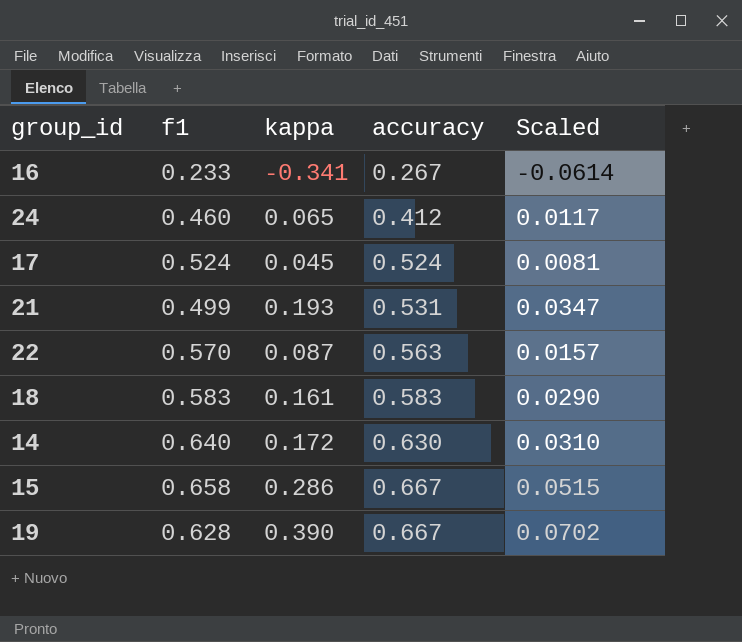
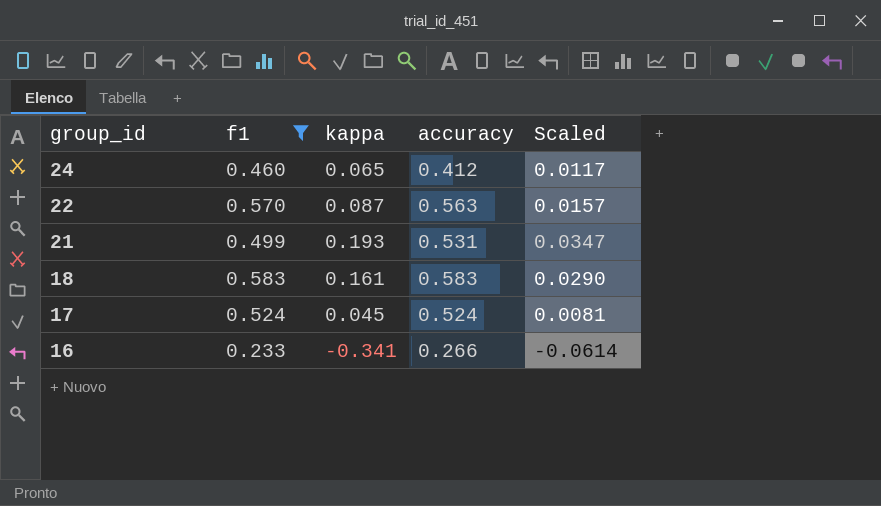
filter: none -> f1 <= 0.583
row order: accuracy ascending -> group_id descending
16 | accuracy: 0.267 -> 0.266

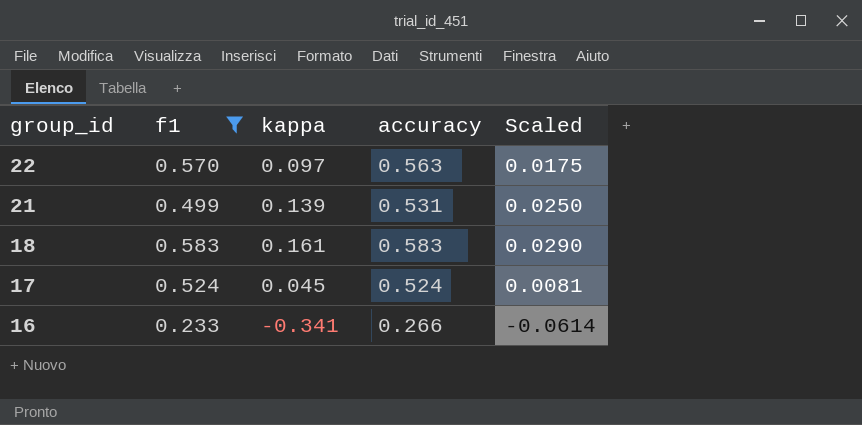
row 24: 0.460 | 0.065 | 0.412 | 0.0117 -> none
22 | kappa: 0.087 -> 0.097
22 | Scaled: 0.0157 -> 0.0175
21 | kappa: 0.193 -> 0.139
21 | Scaled: 0.0347 -> 0.0250

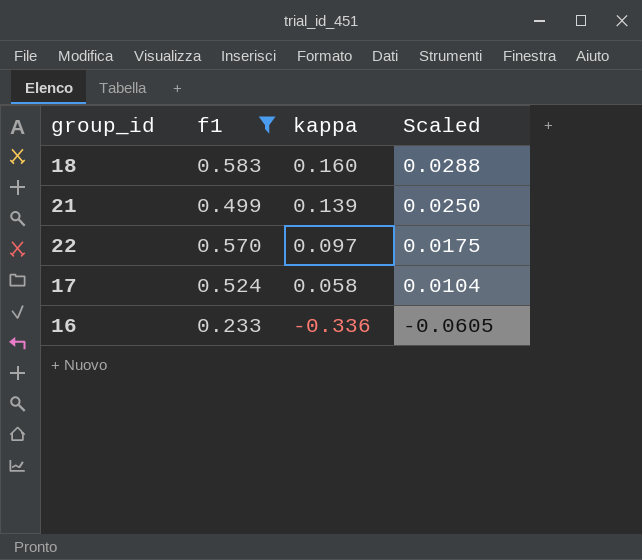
row order: group_id descending -> kappa descending
column accuracy | position: 4 -> none
18 | kappa: 0.161 -> 0.160
18 | Scaled: 0.0290 -> 0.0288
17 | kappa: 0.045 -> 0.058
17 | Scaled: 0.0081 -> 0.0104
16 | kappa: -0.341 -> -0.336
16 | Scaled: -0.0614 -> -0.0605

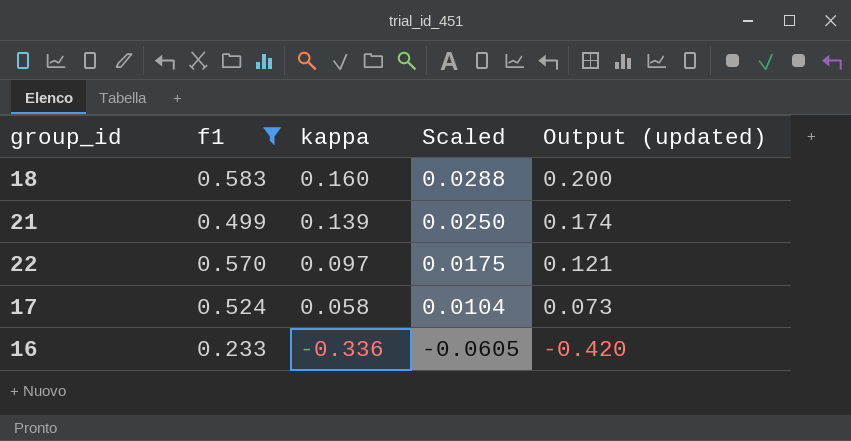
column Output (updated) | formula: none -> [kappa] * 1.25

